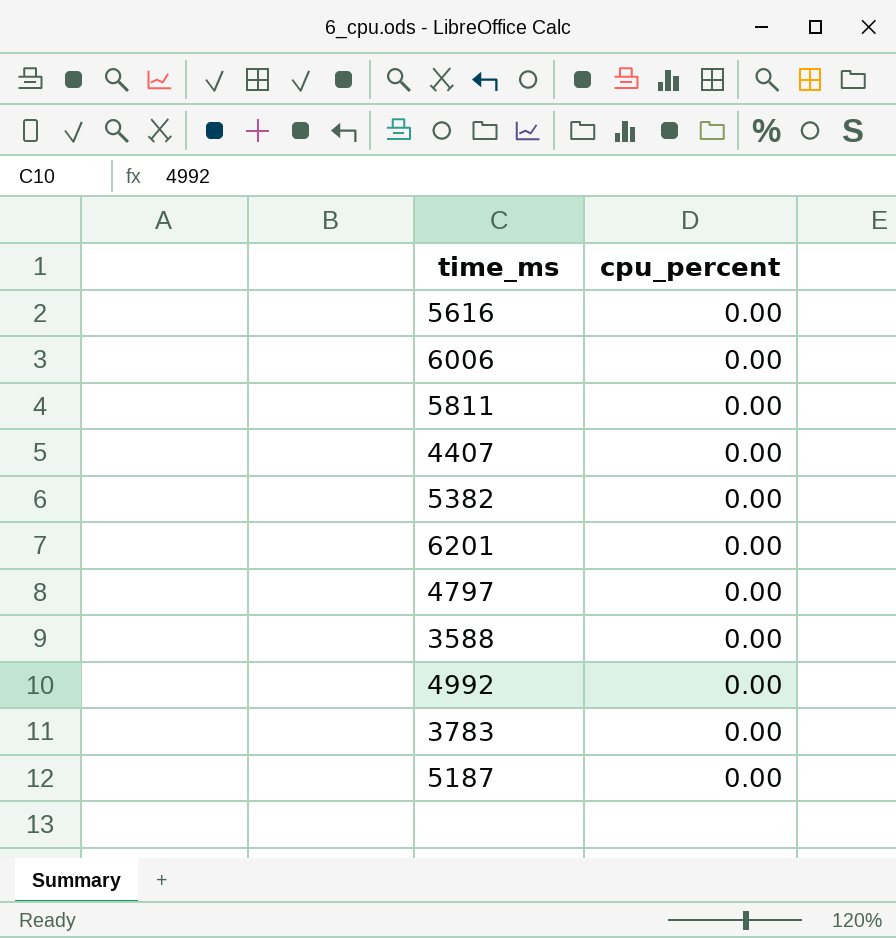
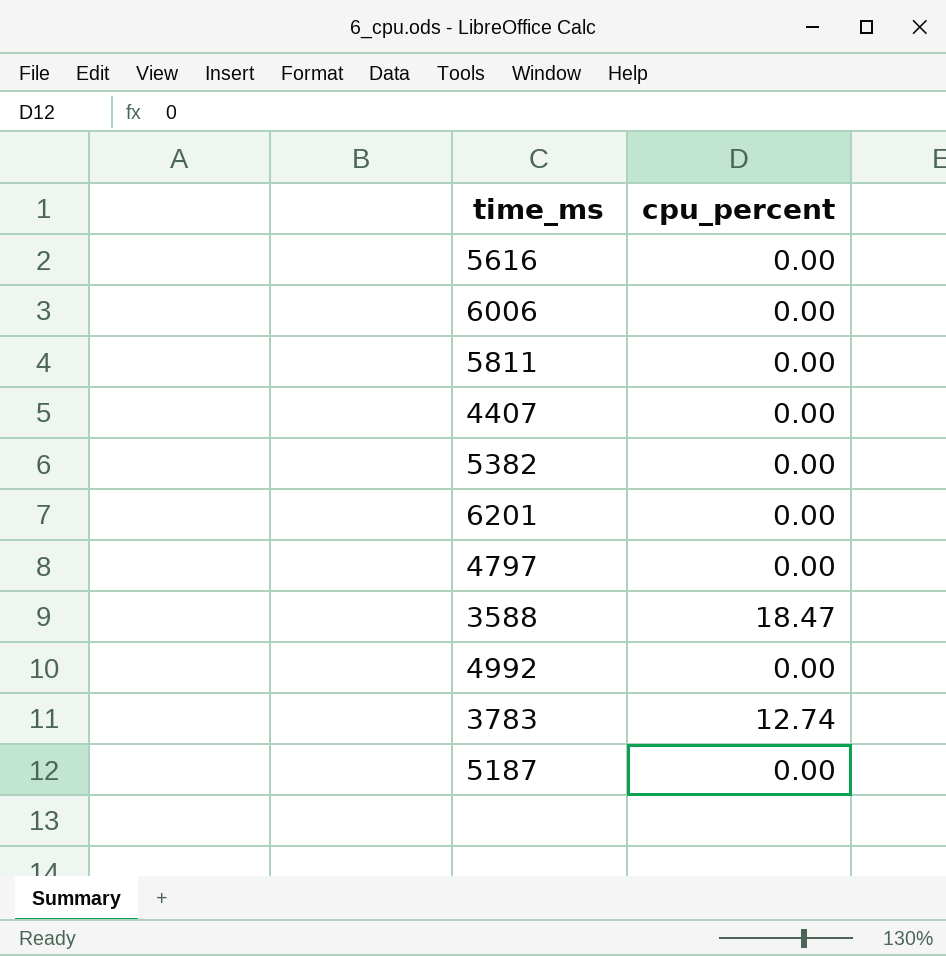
3588 | cpu_percent: 0.00 -> 18.47
3783 | cpu_percent: 0.00 -> 12.74

